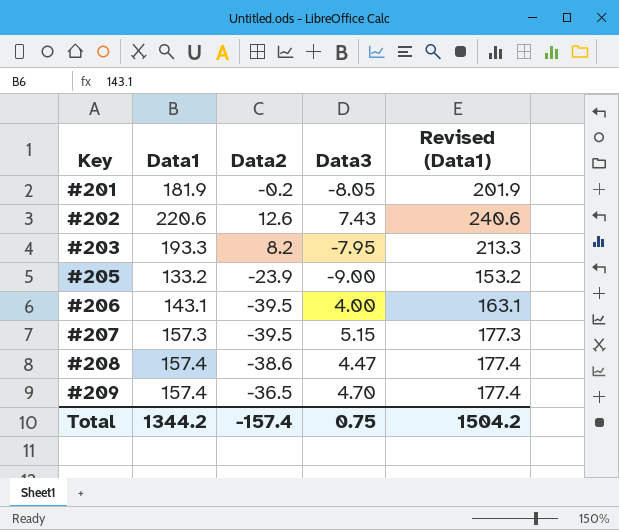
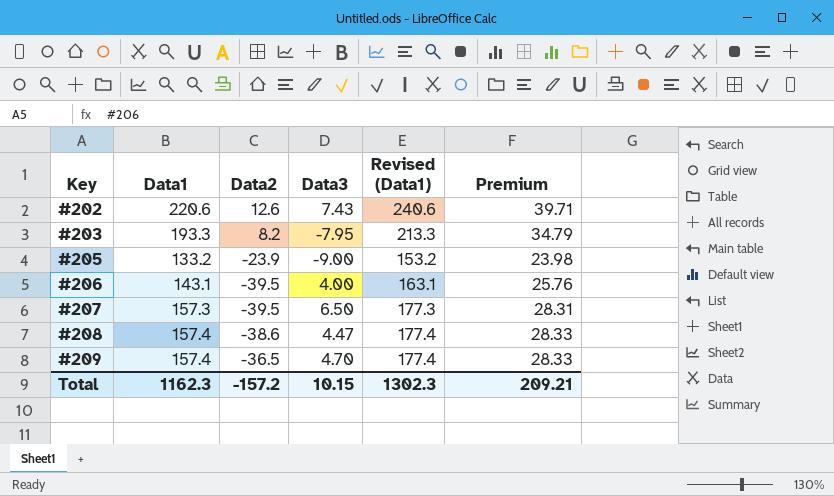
column Premium | formula: none -> [Data1] * 0.18
row #201: 181.9 | -0.2 | -8.05 | 201.9 -> none
#207 | Data3: 5.15 -> 6.50
Total | Data1: 1344.2 -> 1162.3
Total | Data2: -157.4 -> -157.2
Total | Data3: 0.75 -> 10.15
Total | Revised (Data1): 1504.2 -> 1302.3

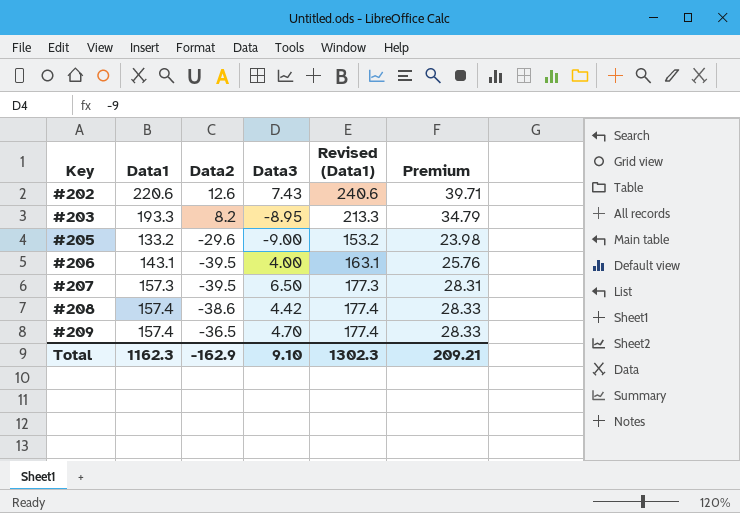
#203 | Data3: -7.95 -> -8.95
#205 | Data2: -23.9 -> -29.6
#208 | Data3: 4.47 -> 4.42
Total | Data2: -157.2 -> -162.9
Total | Data3: 10.15 -> 9.10

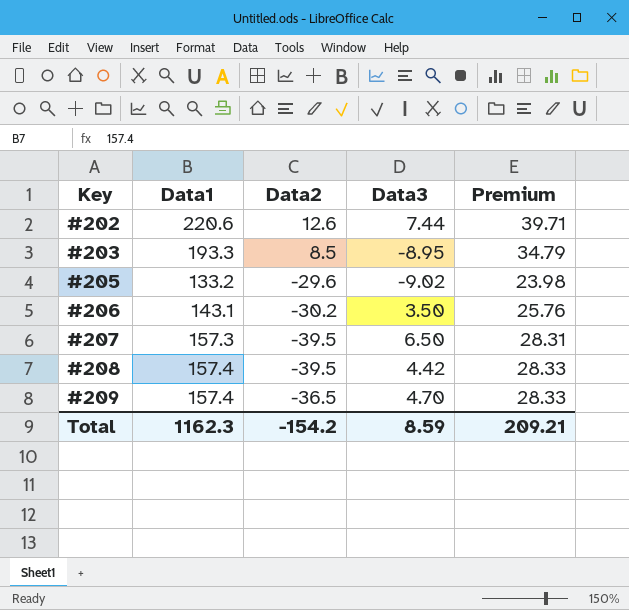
column Revised (Data1) | formula: [Data1] + 20 -> none
#202 | Data3: 7.43 -> 7.44
#203 | Data2: 8.2 -> 8.5
#205 | Data3: -9.00 -> -9.02
#206 | Data2: -39.5 -> -30.2
#206 | Data3: 4.00 -> 3.50
#208 | Data2: -38.6 -> -39.5
Total | Data2: -162.9 -> -154.2
Total | Data3: 9.10 -> 8.59

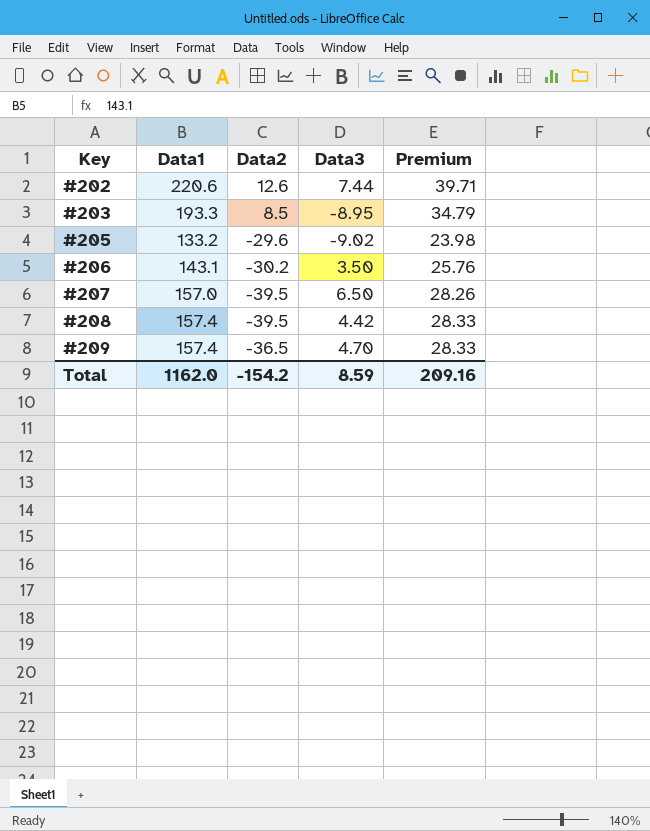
#207 | Data1: 157.3 -> 157.0
#207 | Premium: 28.31 -> 28.26
Total | Data1: 1162.3 -> 1162.0
Total | Premium: 209.21 -> 209.16

